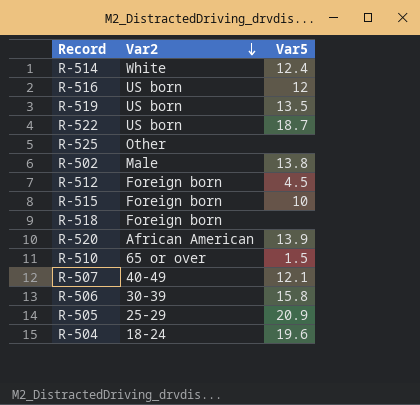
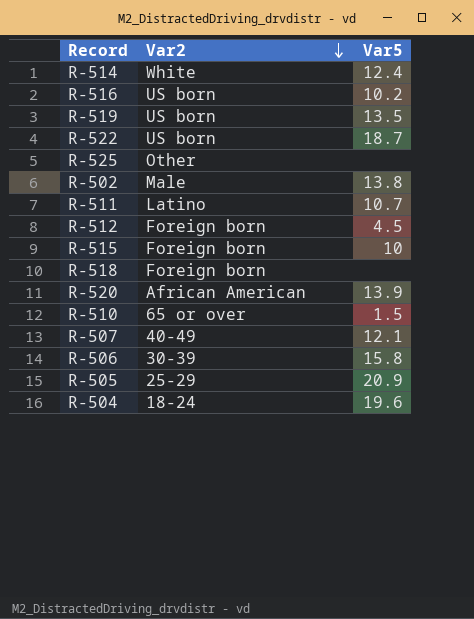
R-516 | Var5: 12 -> 10.2
row R-511: none -> Latino | 10.7

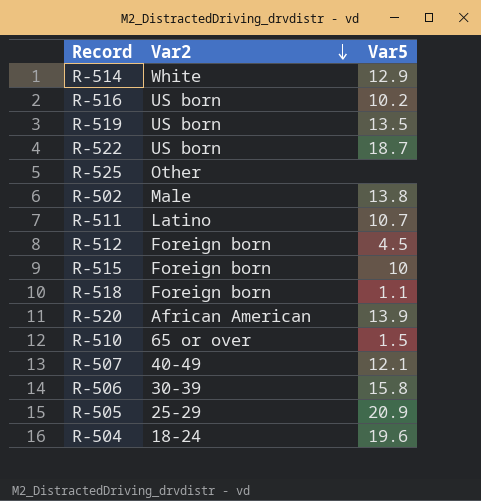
R-514 | Var5: 12.4 -> 12.9
R-518 | Var5: none -> 1.1

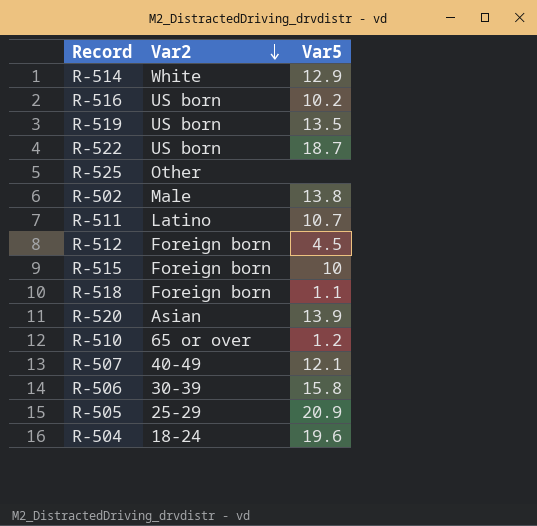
R-520 | Var2: African American -> Asian
R-510 | Var5: 1.5 -> 1.2

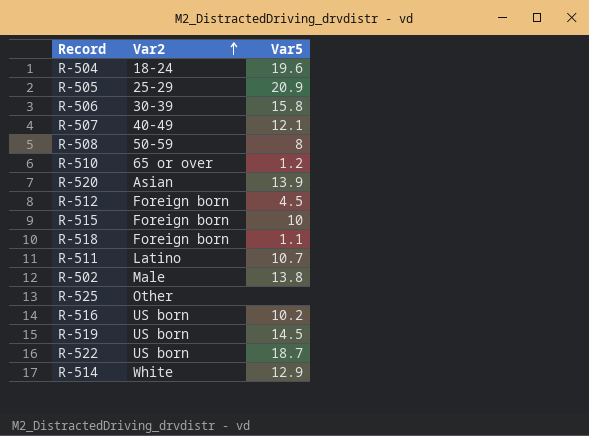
row order: Var2 descending -> Var2 ascending
row R-508: none -> 50-59 | 8
R-519 | Var5: 13.5 -> 14.5

